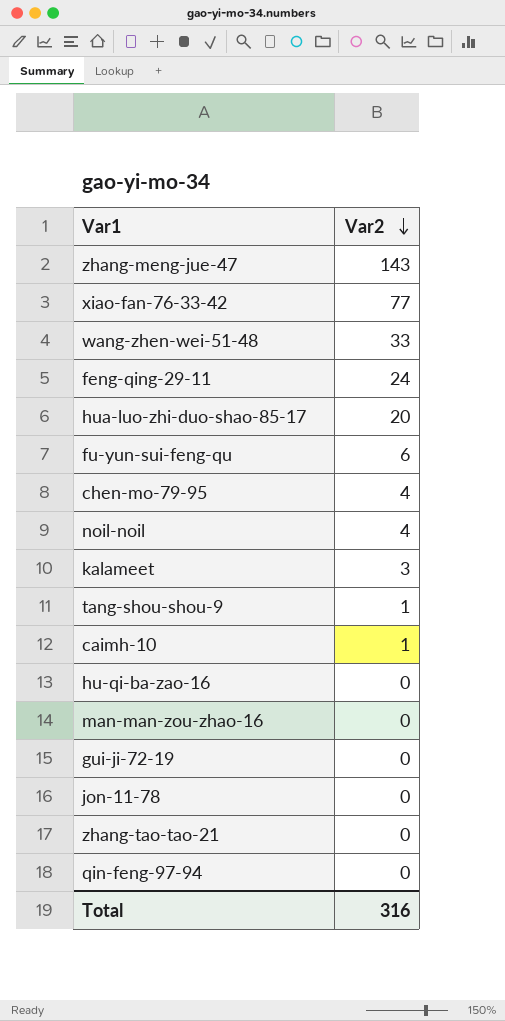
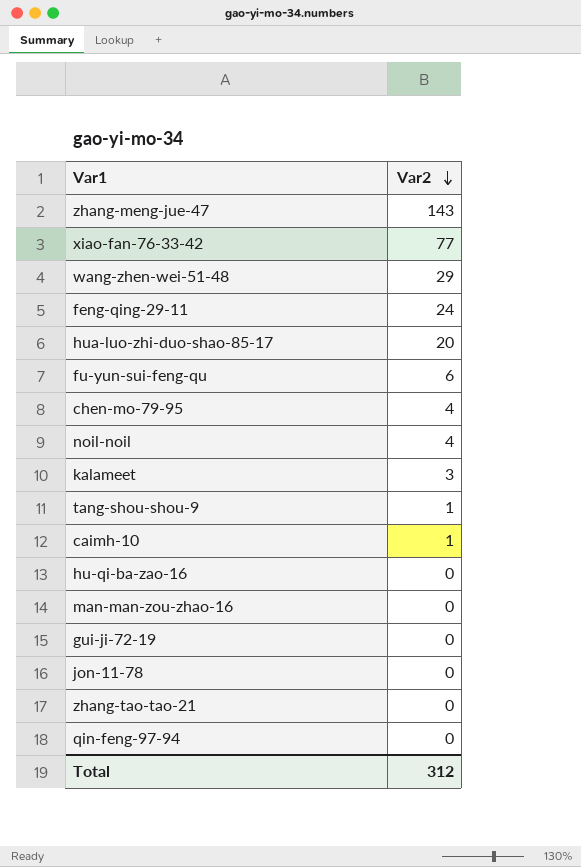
wang-zhen-wei-51-48 | Var2: 33 -> 29
Total | Var2: 316 -> 312

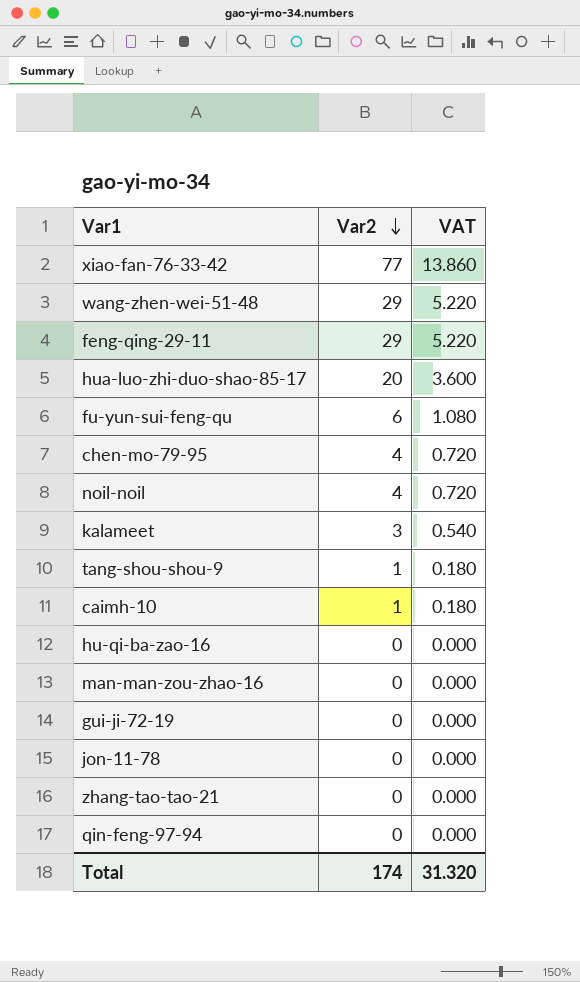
column VAT | formula: none -> [Var2] * 0.18
row zhang-meng-jue-47: 143 -> none
feng-qing-29-11 | Var2: 24 -> 29
Total | Var2: 312 -> 174

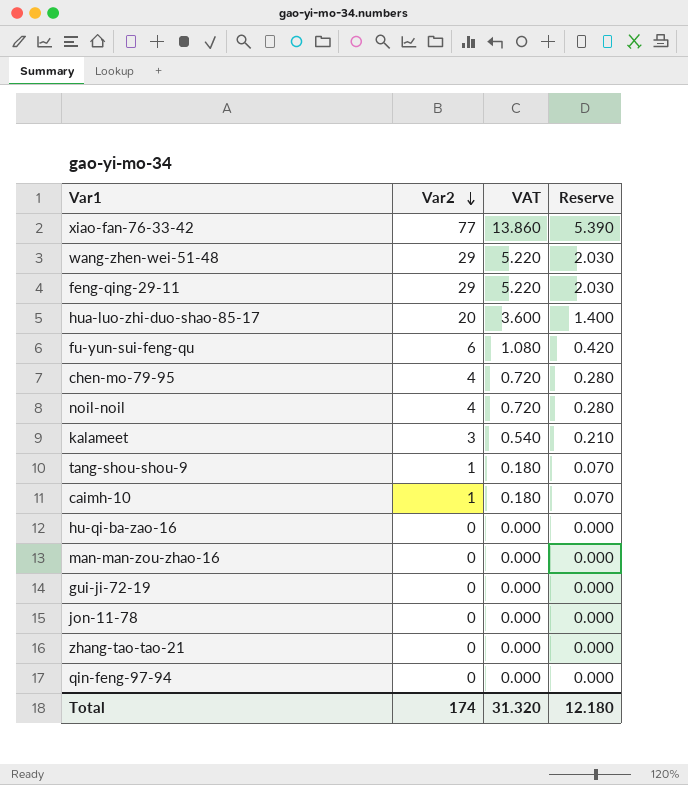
column Reserve | formula: none -> [Var2] * 0.07

